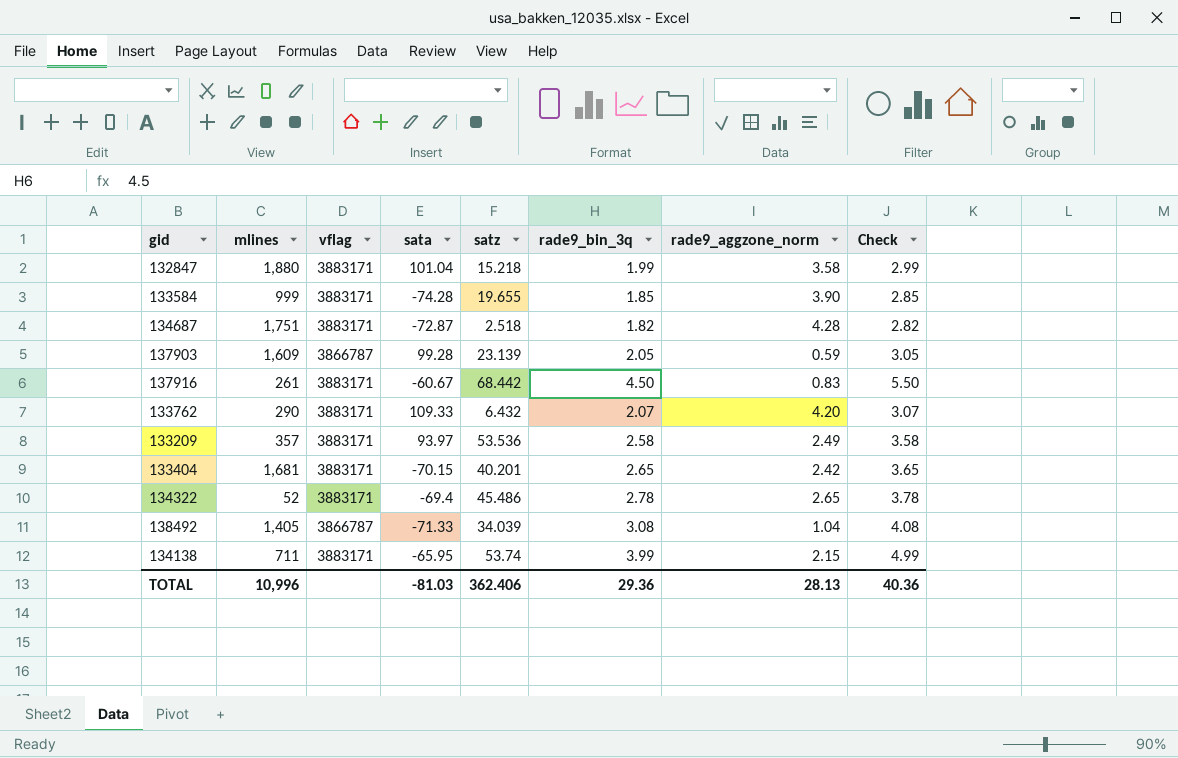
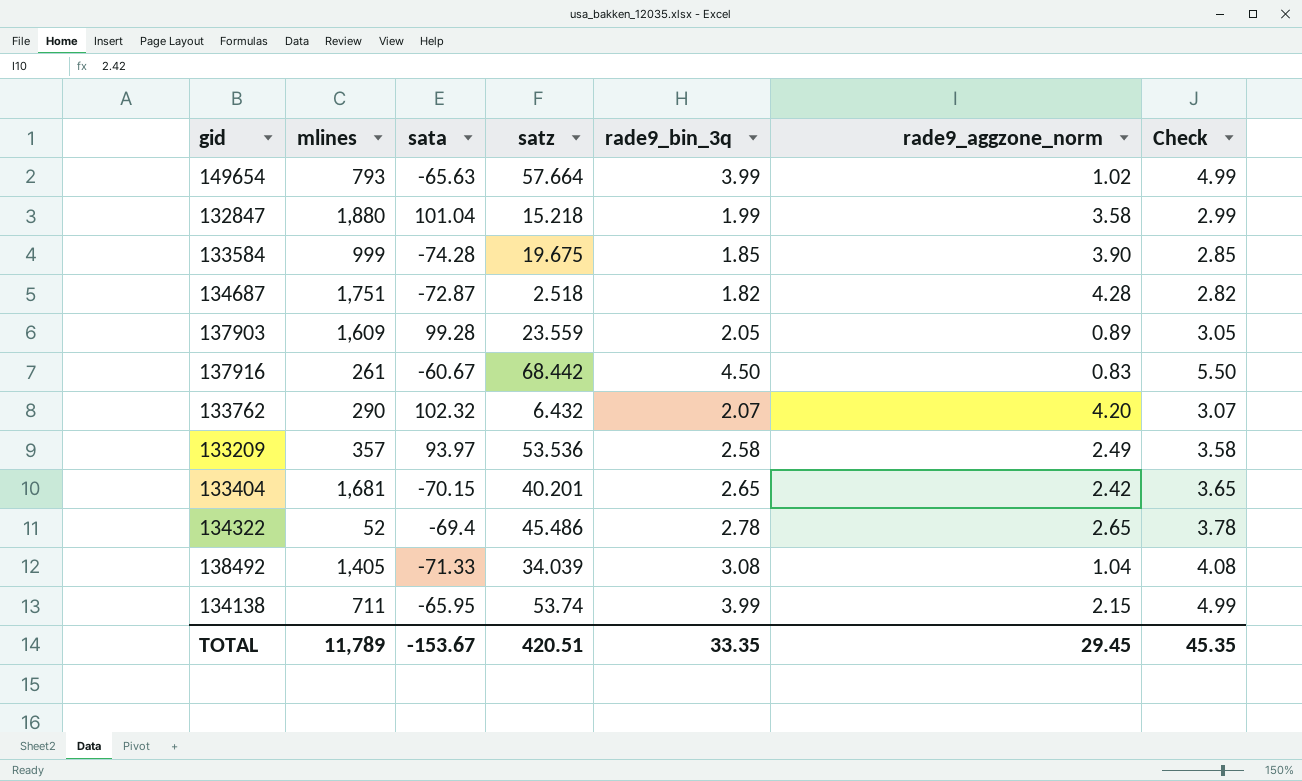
column vflag | position: 3 -> none
row 149654: none -> 793 | -65.63 | 57.664 | 3.99 | 1.02 | 4.99
133584 | satz: 19.655 -> 19.675
137903 | satz: 23.139 -> 23.559
137903 | rade9_aggzone_norm: 0.59 -> 0.89
133762 | sata: 109.33 -> 102.32
TOTAL | mlines: 10,996 -> 11,789
TOTAL | sata: -81.03 -> -153.67
TOTAL | satz: 362.406 -> 420.51
TOTAL | rade9_bin_3q: 29.36 -> 33.35
TOTAL | rade9_aggzone_norm: 28.13 -> 29.45
TOTAL | Check: 40.36 -> 45.35

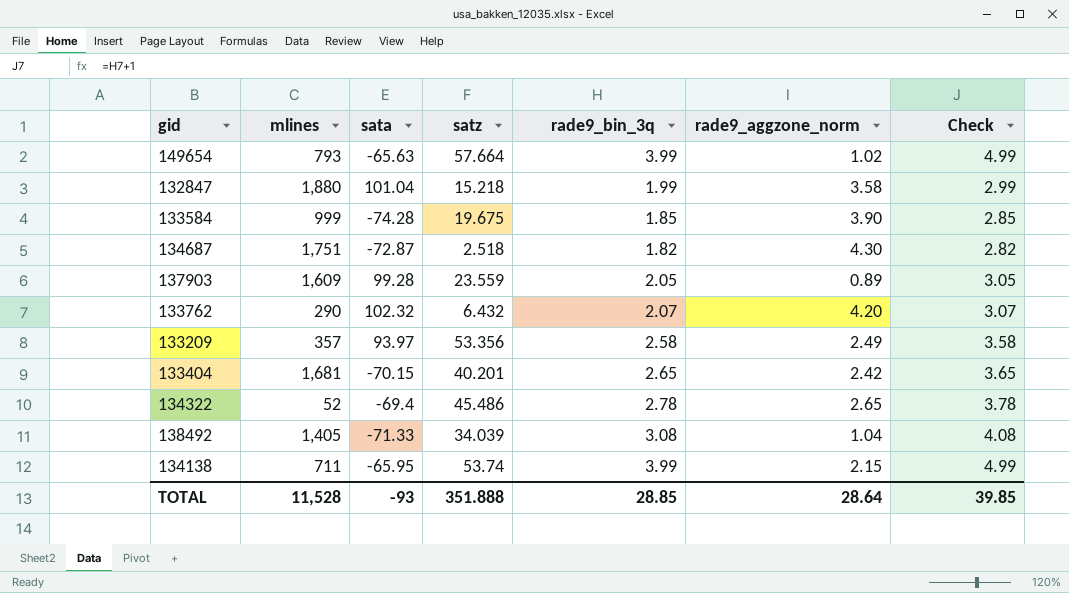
row 137916: 261 | -60.67 | 68.442 | 4.50 | 0.83 | 5.50 -> none
134687 | rade9_aggzone_norm: 4.28 -> 4.30
133209 | satz: 53.536 -> 53.356
TOTAL | mlines: 11,789 -> 11,528
TOTAL | sata: -153.67 -> -93
TOTAL | satz: 420.51 -> 351.888
TOTAL | rade9_bin_3q: 33.35 -> 28.85
TOTAL | rade9_aggzone_norm: 29.45 -> 28.64
TOTAL | Check: 45.35 -> 39.85

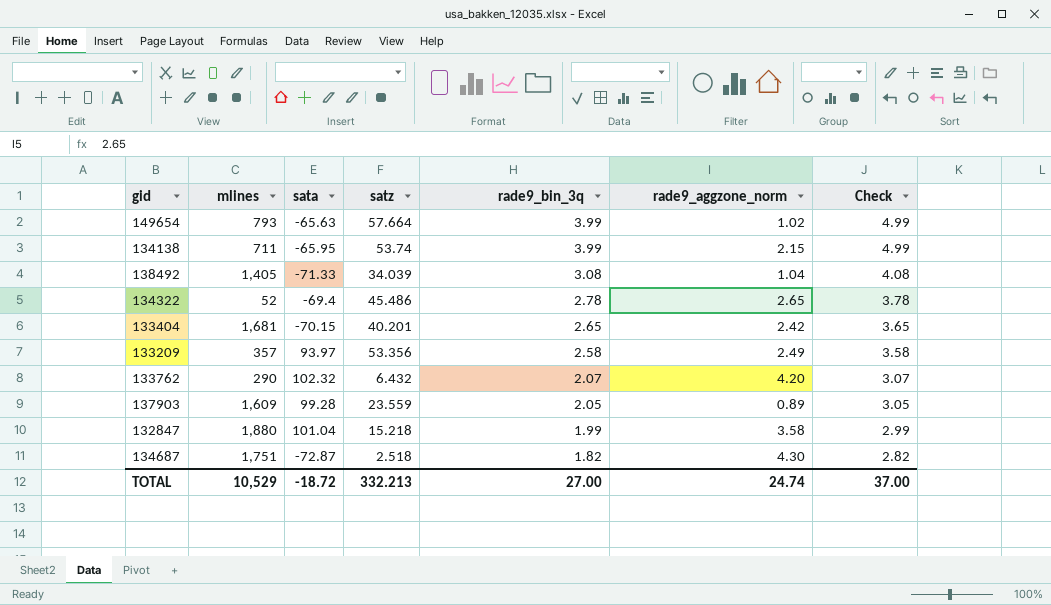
row order: none -> rade9_bin_3q descending
row 133584: 999 | -74.28 | 19.675 | 1.85 | 3.90 | 2.85 -> none
TOTAL | mlines: 11,528 -> 10,529
TOTAL | sata: -93 -> -18.72
TOTAL | satz: 351.888 -> 332.213
TOTAL | rade9_bin_3q: 28.85 -> 27.00
TOTAL | rade9_aggzone_norm: 28.64 -> 24.74
TOTAL | Check: 39.85 -> 37.00

